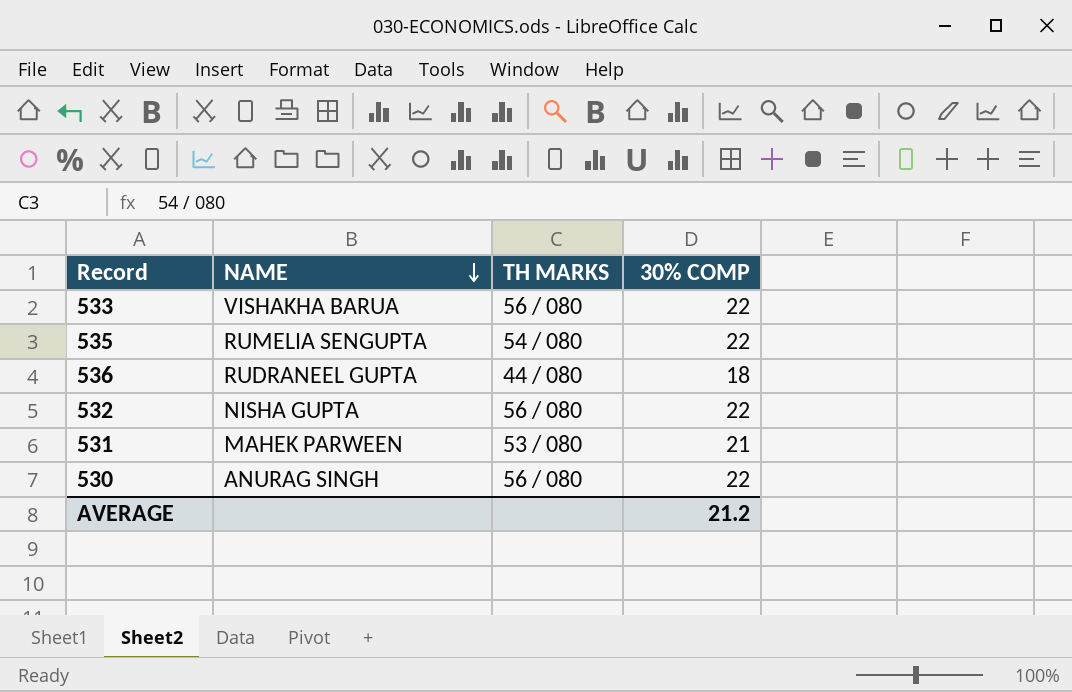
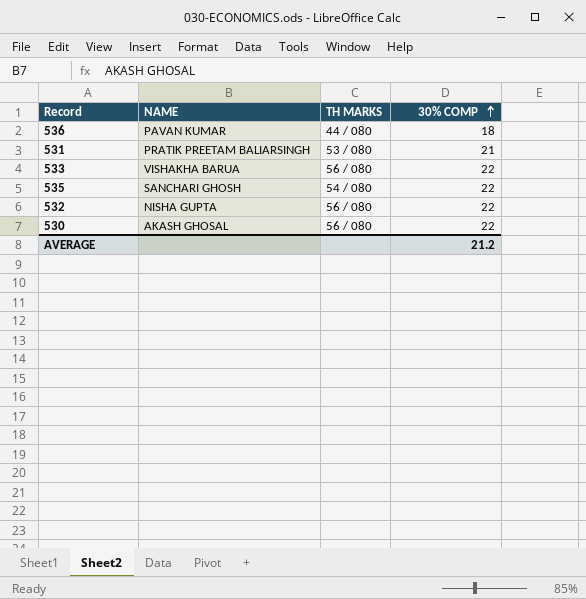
row order: NAME descending -> 30% COMP ascending
536 | NAME: RUDRANEEL GUPTA -> PAVAN KUMAR
531 | NAME: MAHEK PARWEEN -> PRATIK PREETAM BALIARSINGH
535 | NAME: RUMELIA SENGUPTA -> SANCHARI GHOSH
530 | NAME: ANURAG SINGH -> AKASH GHOSAL

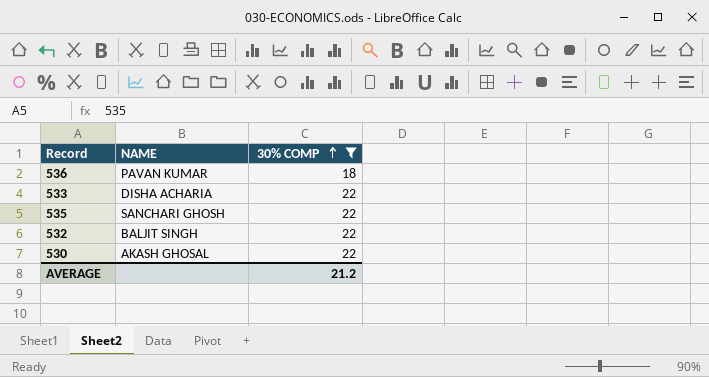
filter: none -> 30% COMP != 21
column TH MARKS | position: 3 -> none
533 | NAME: VISHAKHA BARUA -> DISHA ACHARIA
532 | NAME: NISHA GUPTA -> BALJIT SINGH

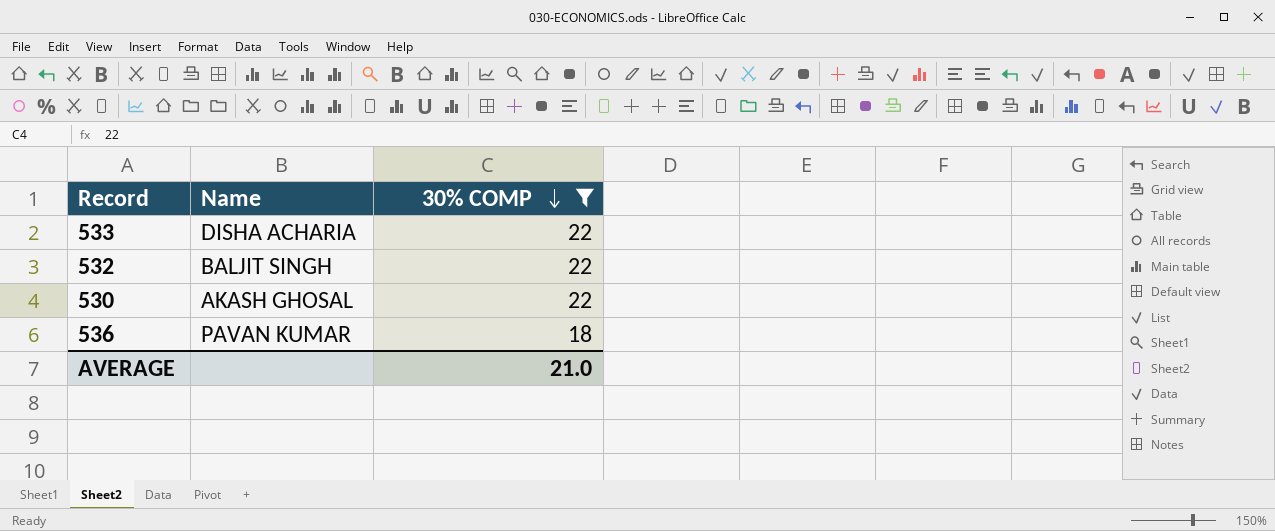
row order: 30% COMP ascending -> 30% COMP descending
column name: NAME -> Name
row 535: SANCHARI GHOSH | 22 -> none
AVERAGE | 30% COMP: 21.2 -> 21.0

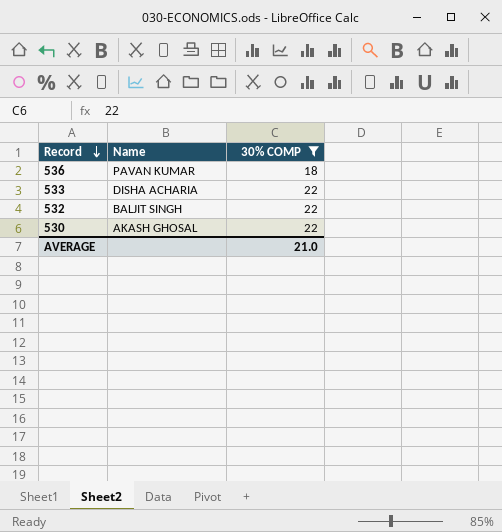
row order: 30% COMP descending -> Record descending

